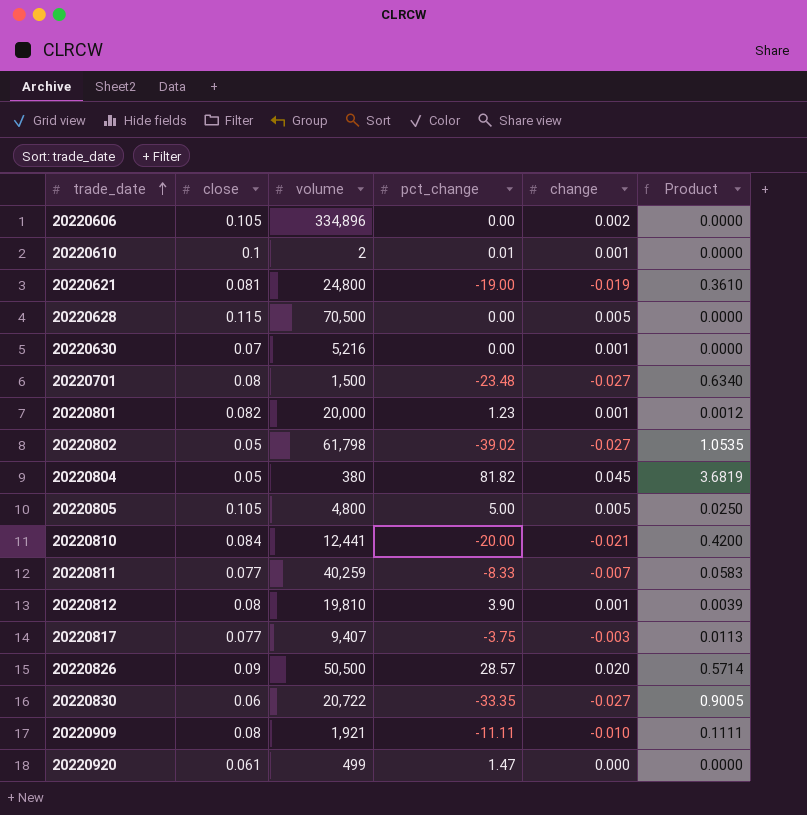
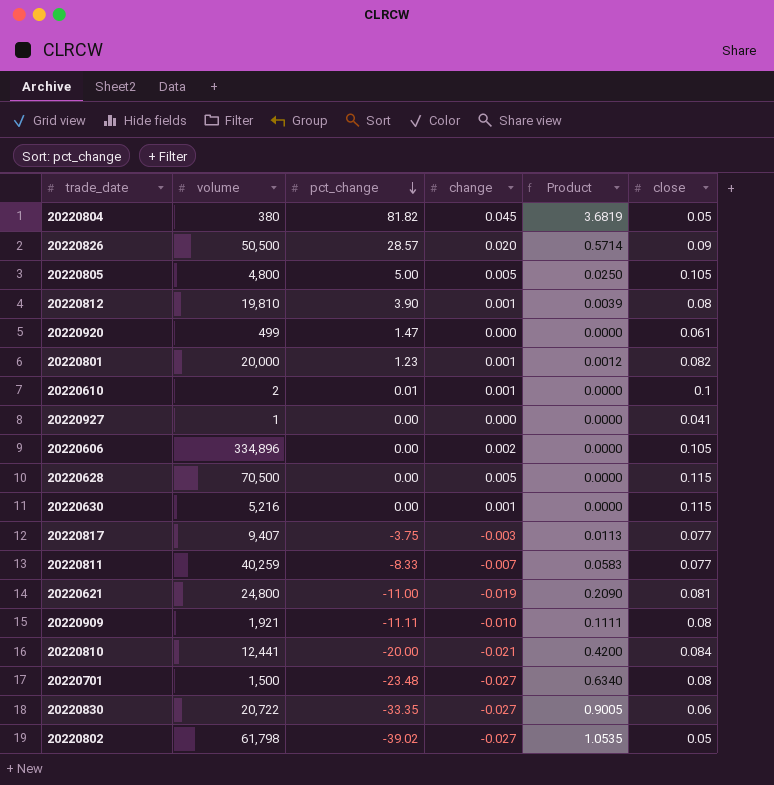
row order: trade_date ascending -> pct_change descending
column close | position: 2 -> 6
row 20220927: none -> 1 | 0.00 | 0.000 | 0.0000 | 0.041
20220630 | close: 0.07 -> 0.115
20220621 | pct_change: -19.00 -> -11.00
20220621 | Product: 0.3610 -> 0.2090

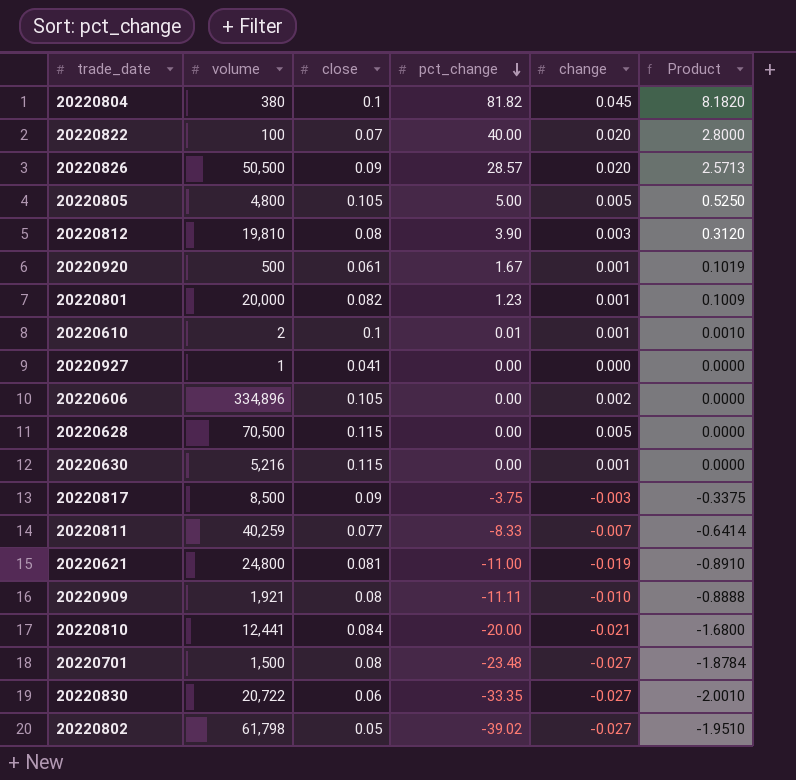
column close | position: 6 -> 3
column Product | formula: [pct_change] * [change] -> [close] * [pct_change]
20220804 | close: 0.05 -> 0.1
row 20220822: none -> 100 | 0.07 | 40.00 | 0.020 | 2.8000
20220812 | change: 0.001 -> 0.003
20220920 | volume: 499 -> 500
20220920 | pct_change: 1.47 -> 1.67
20220920 | change: 0.000 -> 0.001
20220817 | volume: 9,407 -> 8,500
20220817 | close: 0.077 -> 0.09

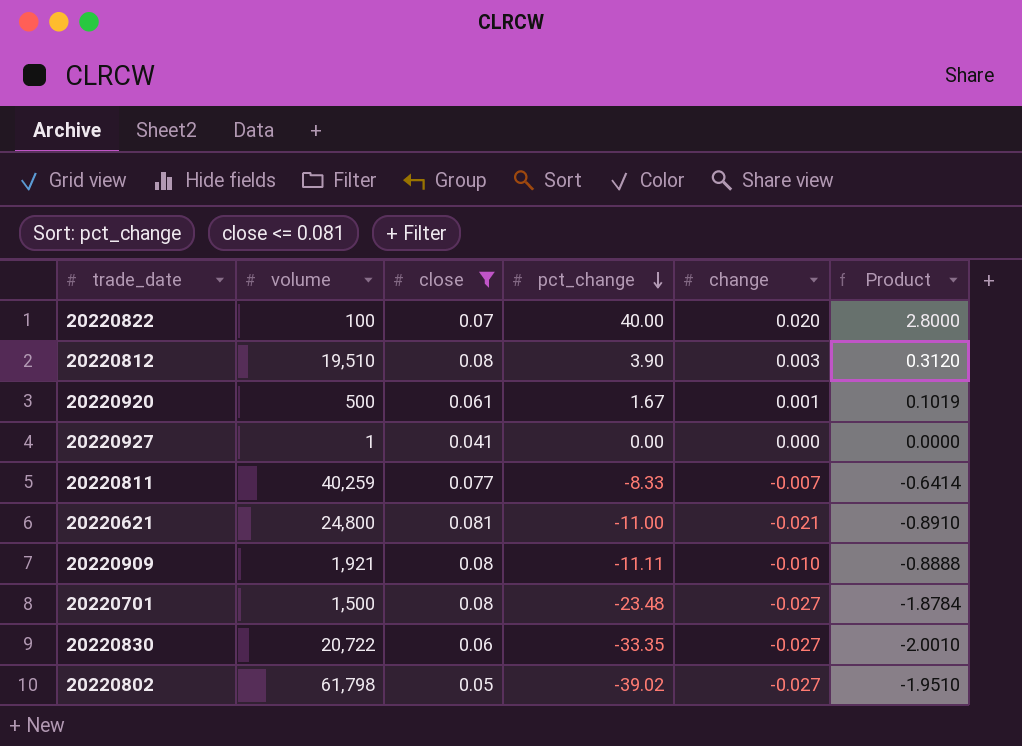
filter: none -> close <= 0.081
20220812 | volume: 19,810 -> 19,510
20220621 | change: -0.019 -> -0.021

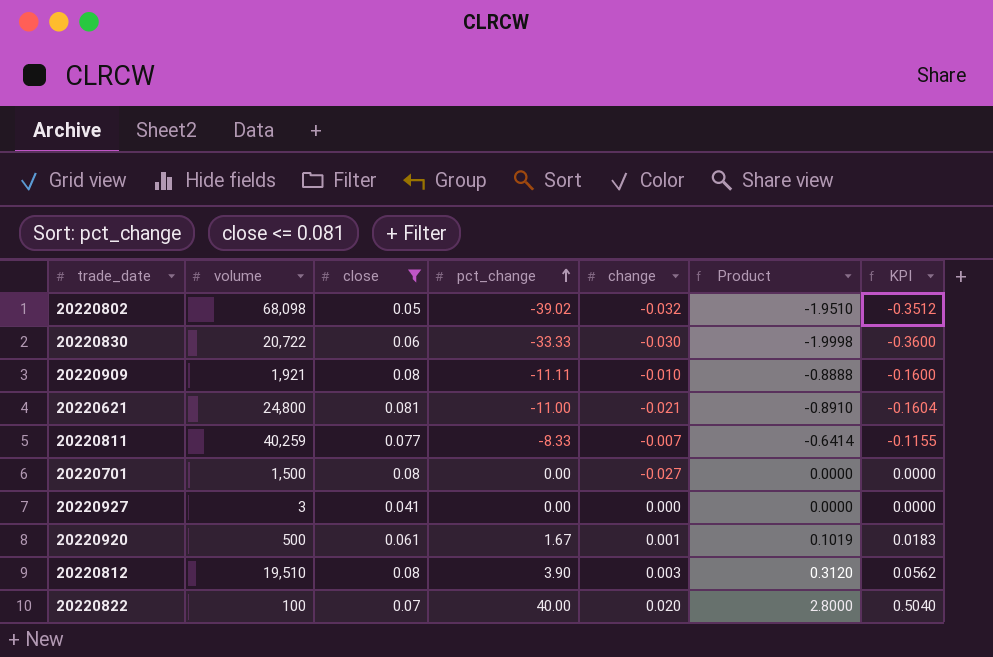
row order: pct_change descending -> pct_change ascending
column KPI | formula: none -> [Product] * 0.18
20220802 | volume: 61,798 -> 68,098
20220802 | change: -0.027 -> -0.032
20220830 | pct_change: -33.35 -> -33.33
20220830 | change: -0.027 -> -0.030
20220830 | Product: -2.0010 -> -1.9998
20220701 | pct_change: -23.48 -> 0.00
20220701 | Product: -1.8784 -> 0.0000
20220927 | volume: 1 -> 3

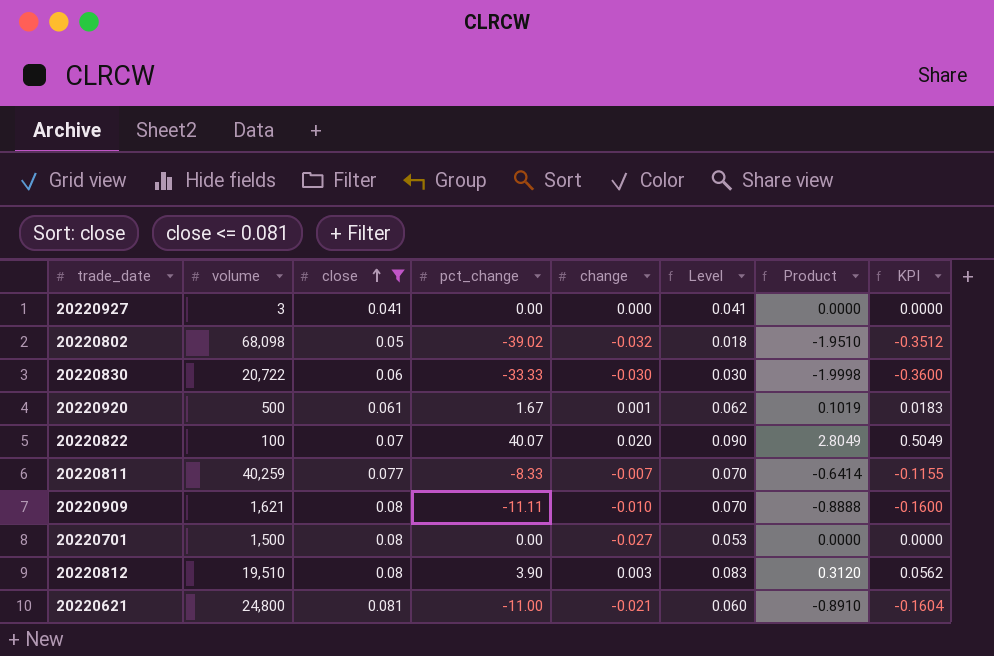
row order: pct_change ascending -> close ascending
column Level | formula: none -> [close] + [change]
20220822 | pct_change: 40.00 -> 40.07
20220822 | Product: 2.8000 -> 2.8049
20220822 | KPI: 0.5040 -> 0.5049
20220909 | volume: 1,921 -> 1,621

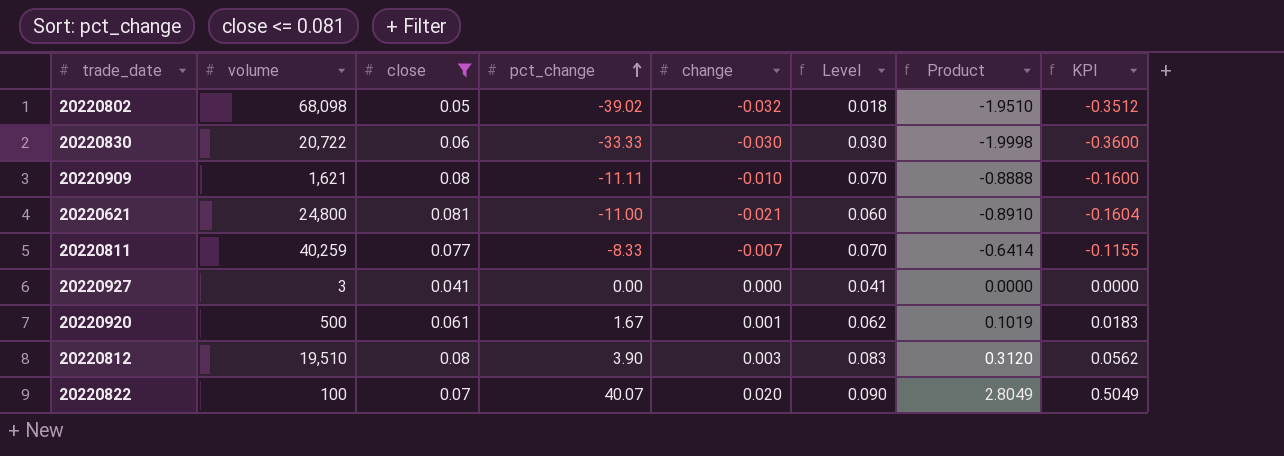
row order: close ascending -> pct_change ascending
row 20220701: 1,500 | 0.08 | 0.00 | -0.027 | 0.053 | 0.0000 | 0.0000 -> none

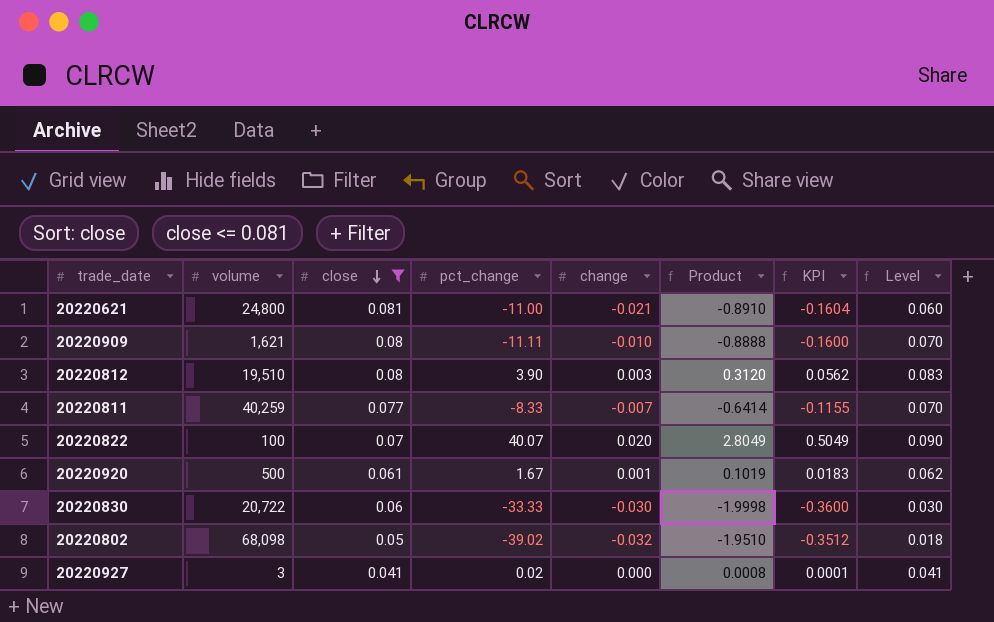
row order: pct_change ascending -> close descending
column Level | position: 6 -> 8
20220927 | pct_change: 0.00 -> 0.02
20220927 | Product: 0.0000 -> 0.0008
20220927 | KPI: 0.0000 -> 0.0001

